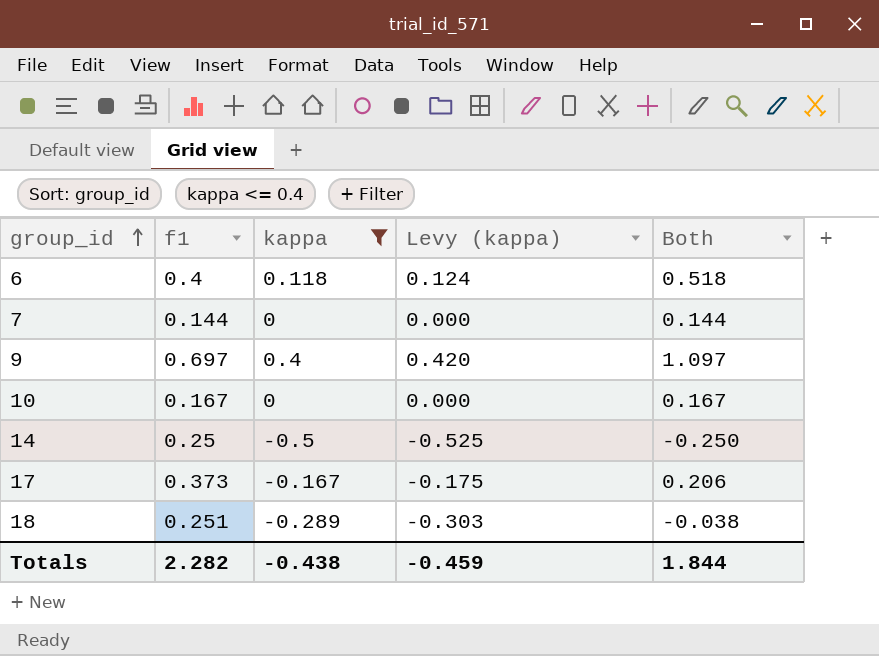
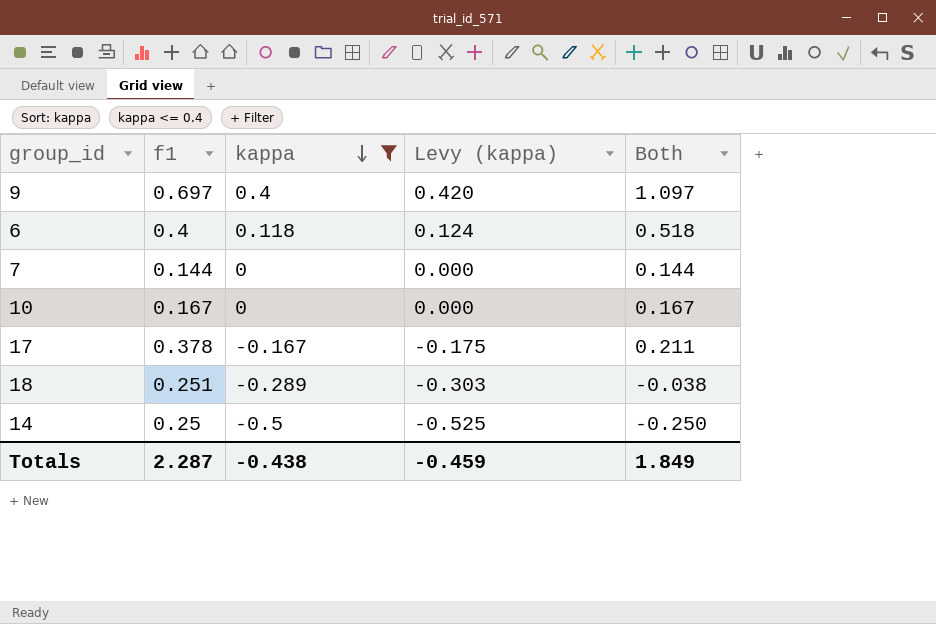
row order: group_id ascending -> kappa descending
17 | f1: 0.373 -> 0.378
17 | Both: 0.206 -> 0.211
Totals | f1: 2.282 -> 2.287
Totals | Both: 1.844 -> 1.849

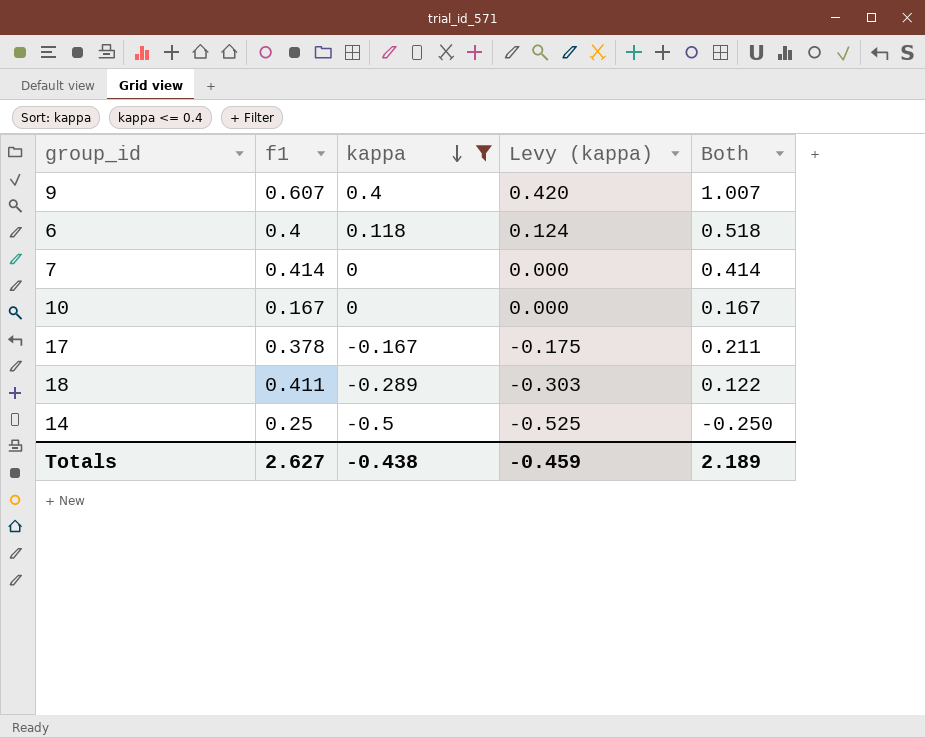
9 | f1: 0.697 -> 0.607
9 | Both: 1.097 -> 1.007
7 | f1: 0.144 -> 0.414
7 | Both: 0.144 -> 0.414
18 | f1: 0.251 -> 0.411
18 | Both: -0.038 -> 0.122
Totals | f1: 2.287 -> 2.627
Totals | Both: 1.849 -> 2.189

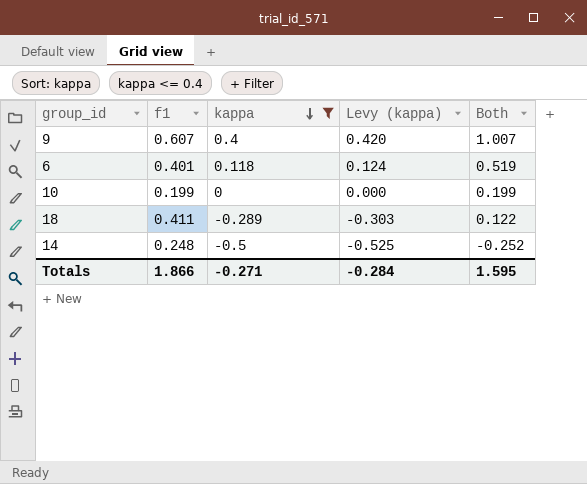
row 7: 0.414 | 0 | 0.000 | 0.414 -> none
row 17: 0.378 | -0.167 | -0.175 | 0.211 -> none
6 | f1: 0.4 -> 0.401
6 | Both: 0.518 -> 0.519
10 | f1: 0.167 -> 0.199
10 | Both: 0.167 -> 0.199
14 | f1: 0.25 -> 0.248
14 | Both: -0.250 -> -0.252
Totals | f1: 2.627 -> 1.866
Totals | kappa: -0.438 -> -0.271
Totals | Levy (kappa): -0.459 -> -0.284
Totals | Both: 2.189 -> 1.595

